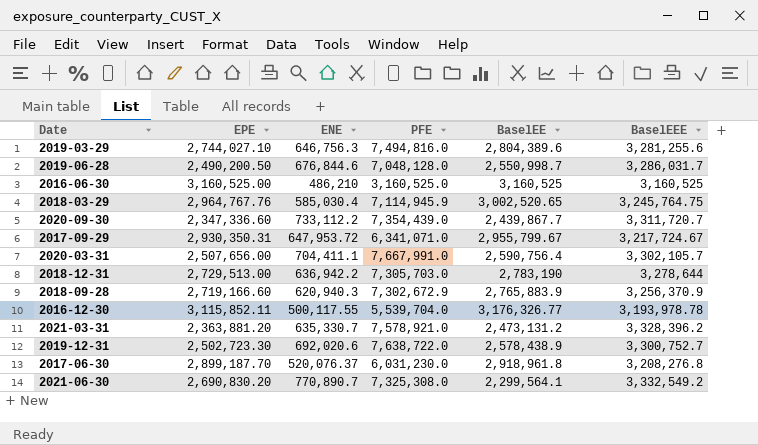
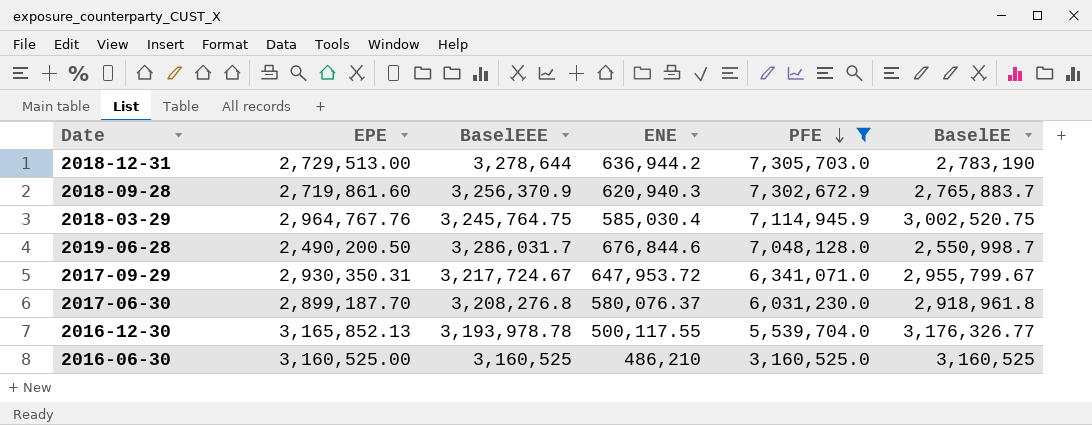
filter: none -> PFE <= 7,305,703.0
row order: none -> PFE descending
column BaselEEE | position: 6 -> 3
2018-12-31 | ENE: 636,942.2 -> 636,944.2
2018-09-28 | EPE: 2,719,166.60 -> 2,719,861.60
2018-09-28 | BaselEE: 2,765,883.9 -> 2,765,883.7
2018-03-29 | BaselEE: 3,002,520.65 -> 3,002,520.75
2017-06-30 | ENE: 520,076.37 -> 580,076.37
2016-12-30 | EPE: 3,115,852.11 -> 3,165,852.13

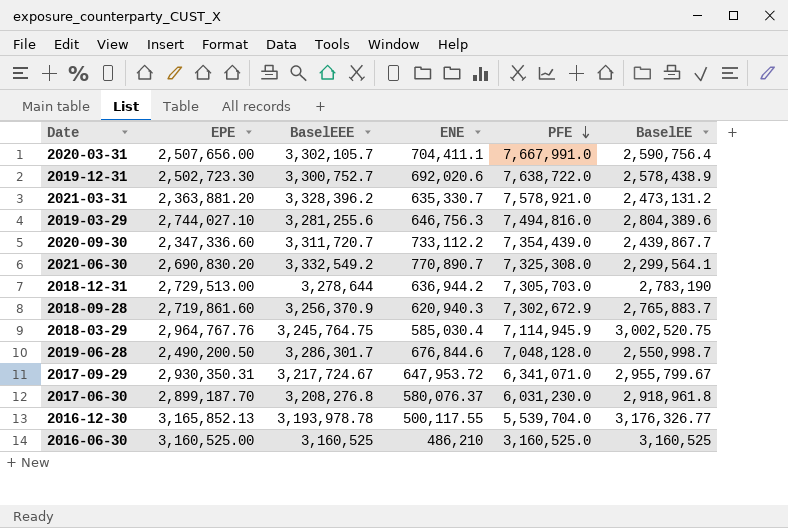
filter: PFE <= 7,305,703.0 -> none
2019-06-28 | BaselEEE: 3,286,031.7 -> 3,286,301.7

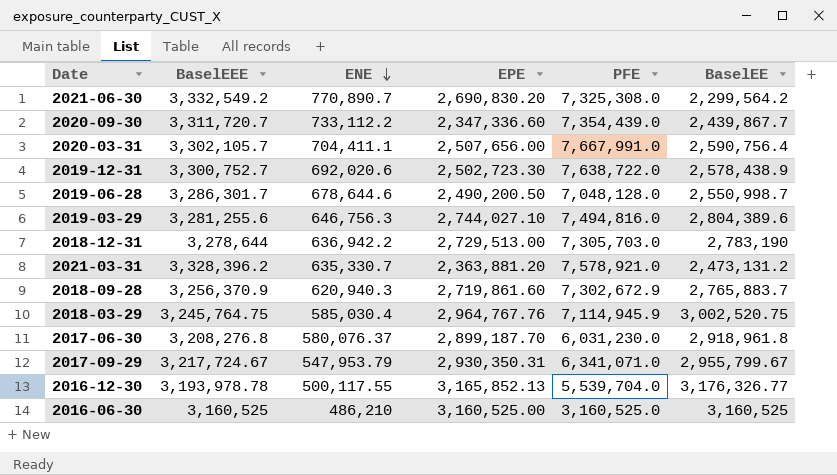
row order: PFE descending -> ENE descending
column EPE | position: 2 -> 4
2021-06-30 | BaselEE: 2,299,564.1 -> 2,299,564.2
2019-06-28 | ENE: 676,844.6 -> 678,644.6
2018-12-31 | ENE: 636,944.2 -> 636,942.2
2017-09-29 | ENE: 647,953.72 -> 547,953.79

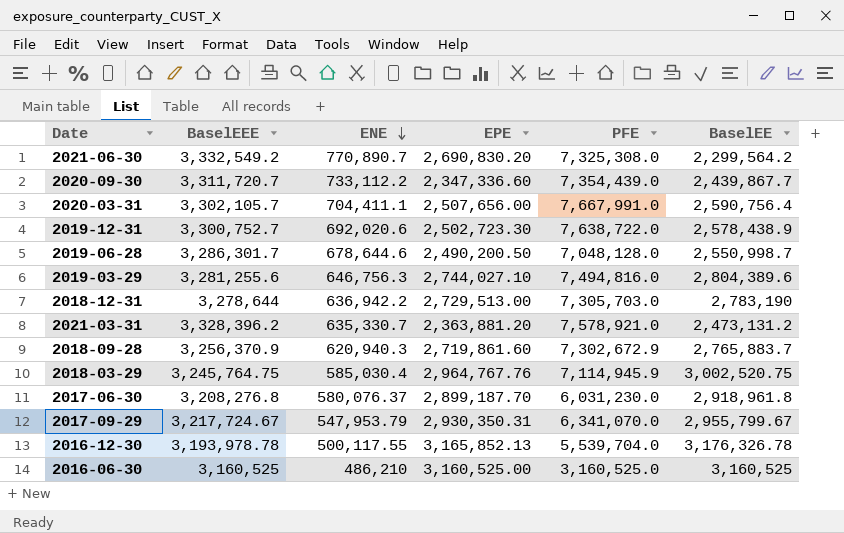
2017-09-29 | PFE: 6,341,071.0 -> 6,341,070.0
2016-12-30 | BaselEE: 3,176,326.77 -> 3,176,326.78

